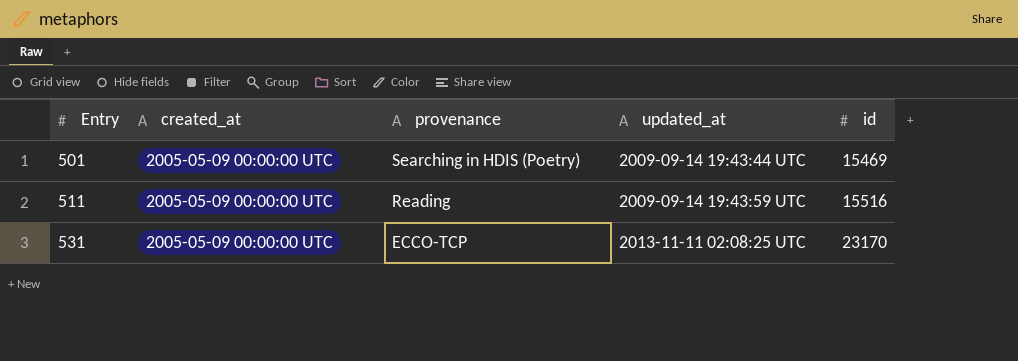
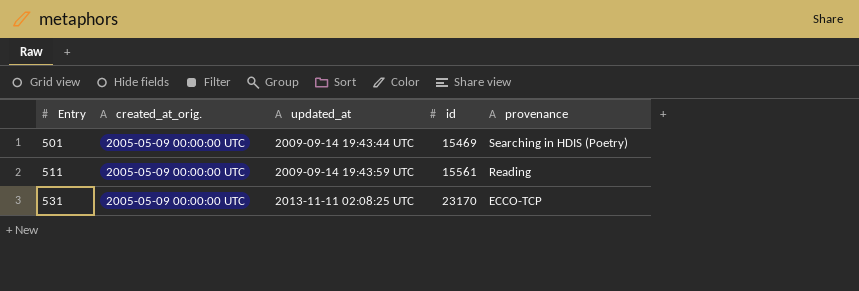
column name: created_at -> created_at_orig.
column provenance | position: 3 -> 5
511 | id: 15516 -> 15561

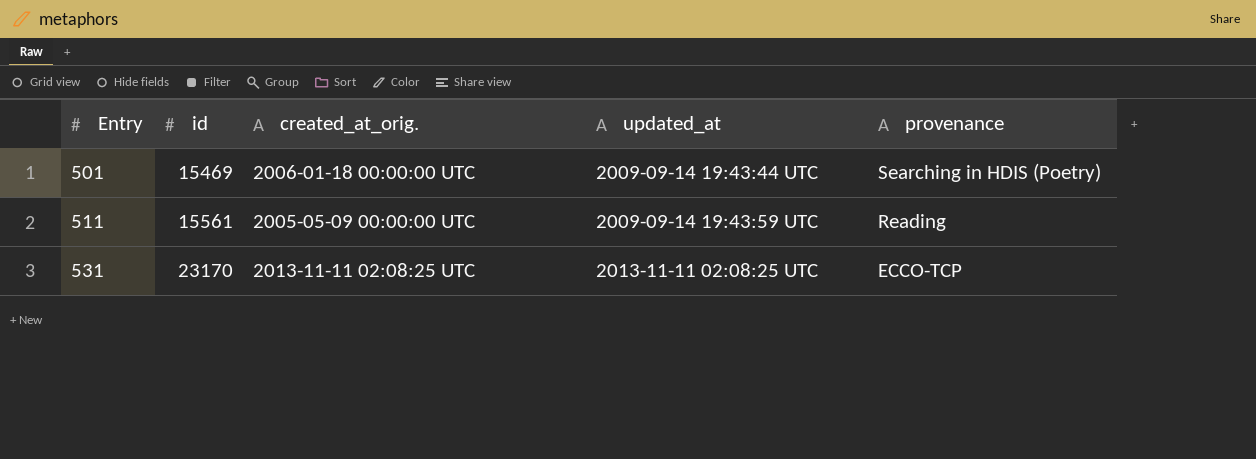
column id | position: 4 -> 2
501 | created_at_orig.: 2005-05-09 00:00:00 UTC -> 2006-01-18 00:00:00 UTC
531 | created_at_orig.: 2005-05-09 00:00:00 UTC -> 2013-11-11 02:08:25 UTC

